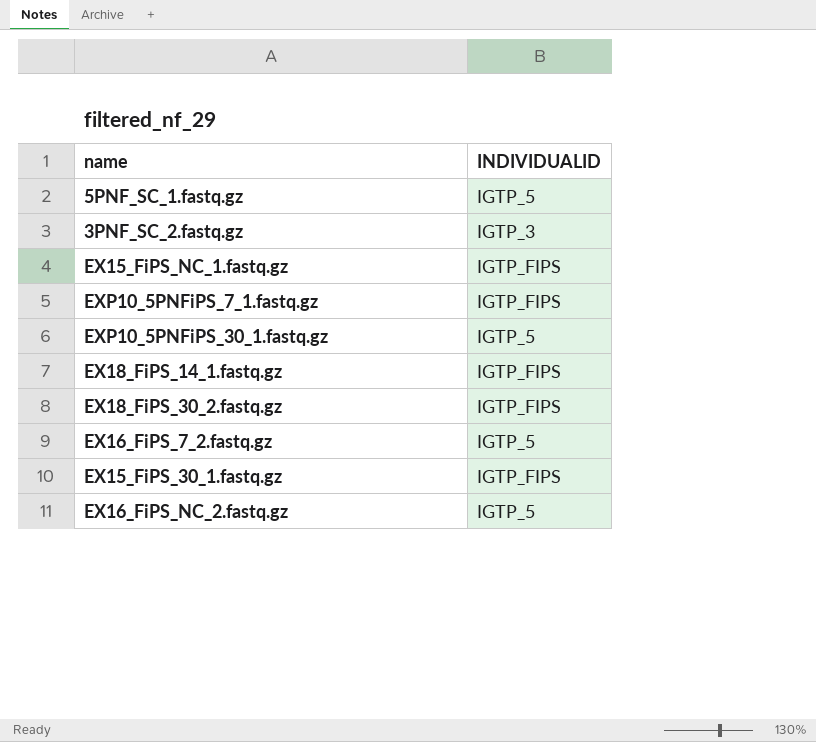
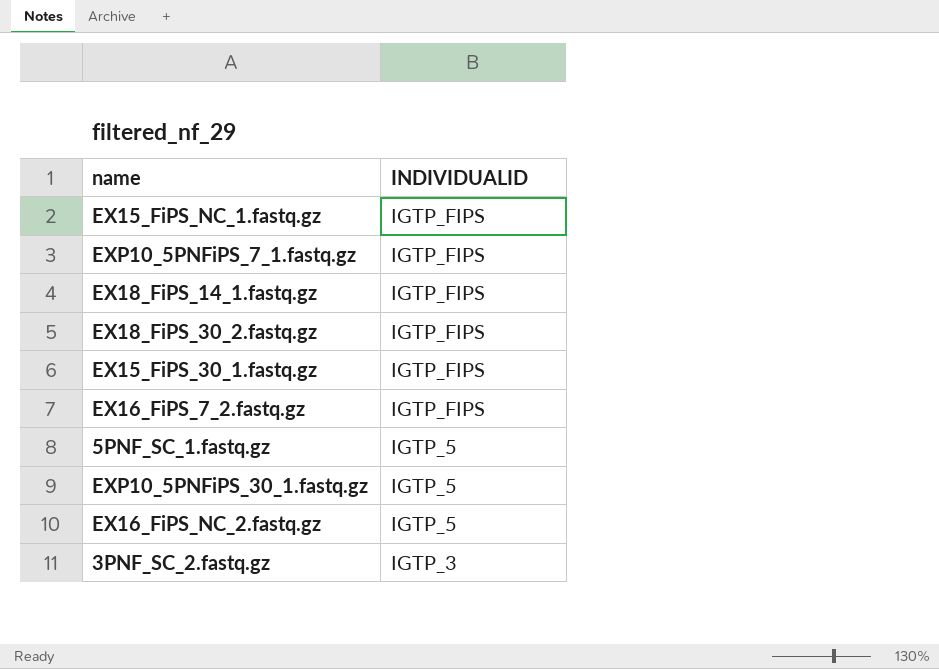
row order: none -> INDIVIDUALID descending
EX16_FiPS_7_2.fastq.gz | INDIVIDUALID: IGTP_5 -> IGTP_FIPS

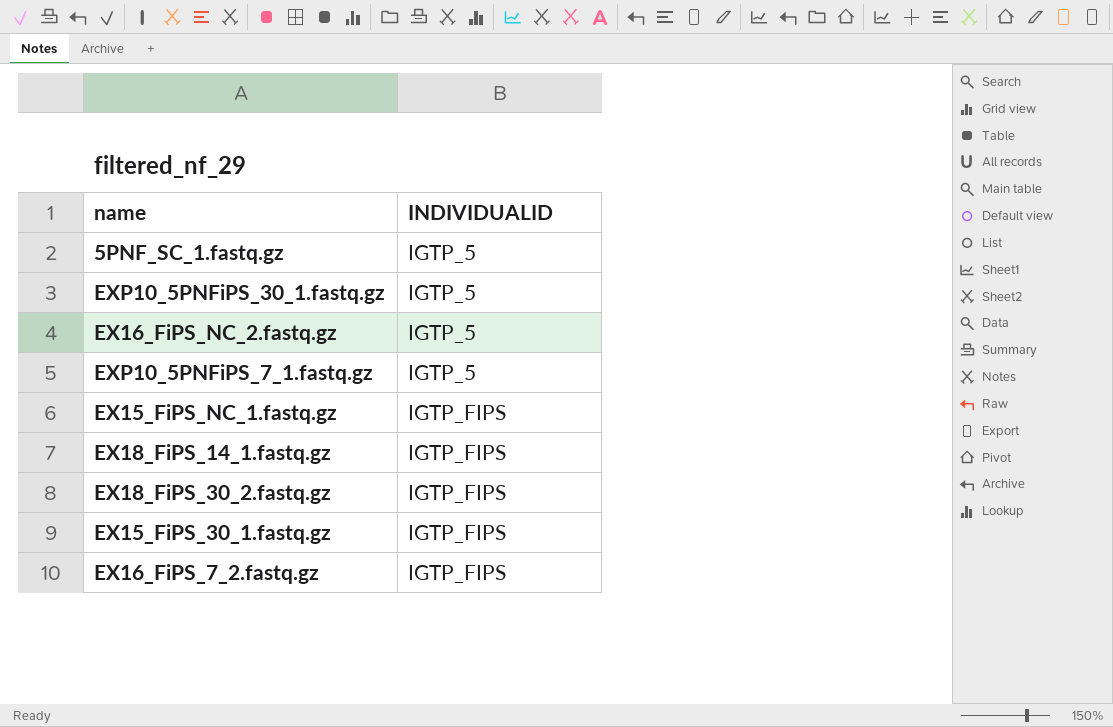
row order: INDIVIDUALID descending -> INDIVIDUALID ascending
row 3PNF_SC_2.fastq.gz: IGTP_3 -> none
EXP10_5PNFiPS_7_1.fastq.gz | INDIVIDUALID: IGTP_FIPS -> IGTP_5

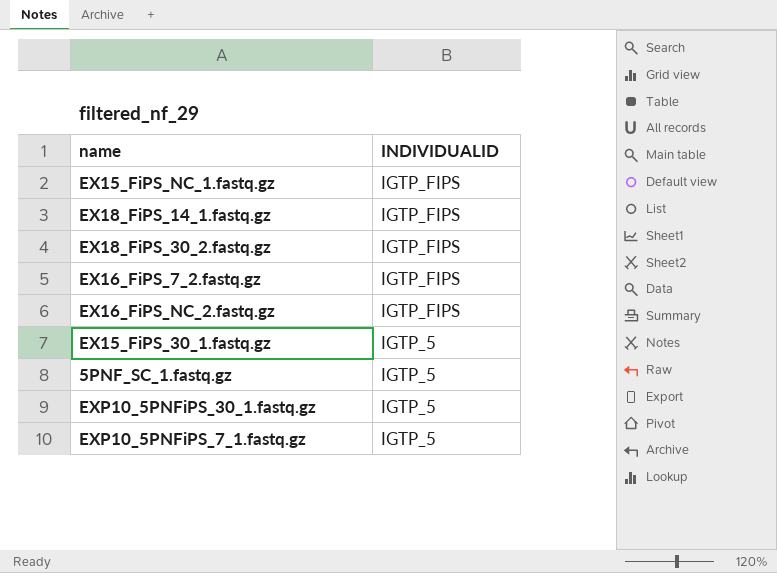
row order: INDIVIDUALID ascending -> INDIVIDUALID descending
EX16_FiPS_NC_2.fastq.gz | INDIVIDUALID: IGTP_5 -> IGTP_FIPS
EX15_FiPS_30_1.fastq.gz | INDIVIDUALID: IGTP_FIPS -> IGTP_5

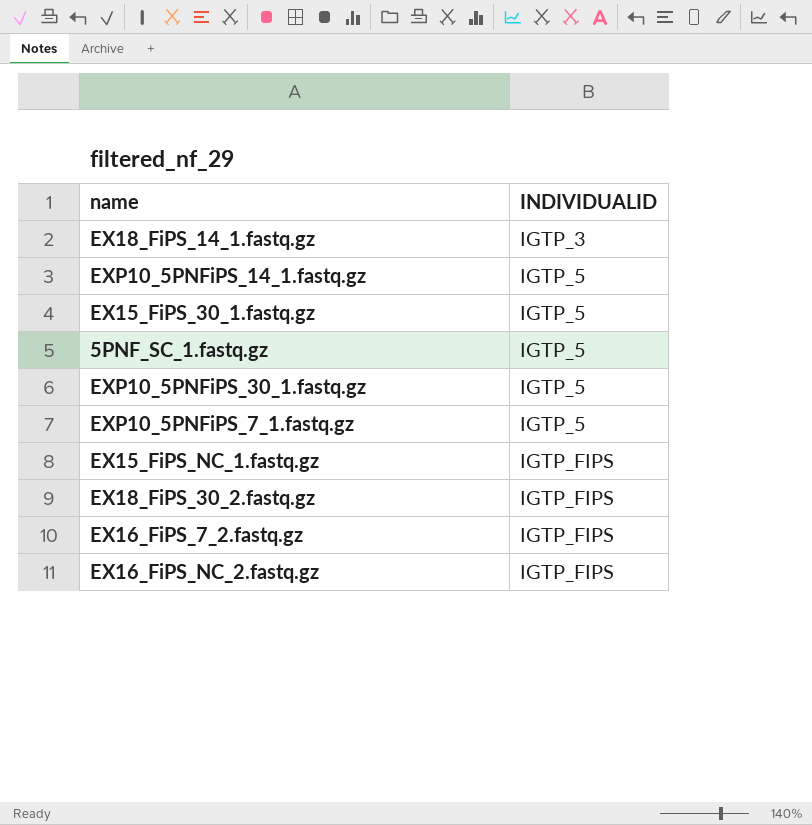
row order: INDIVIDUALID descending -> INDIVIDUALID ascending
EX18_FiPS_14_1.fastq.gz | INDIVIDUALID: IGTP_FIPS -> IGTP_3
row EXP10_5PNFiPS_14_1.fastq.gz: none -> IGTP_5

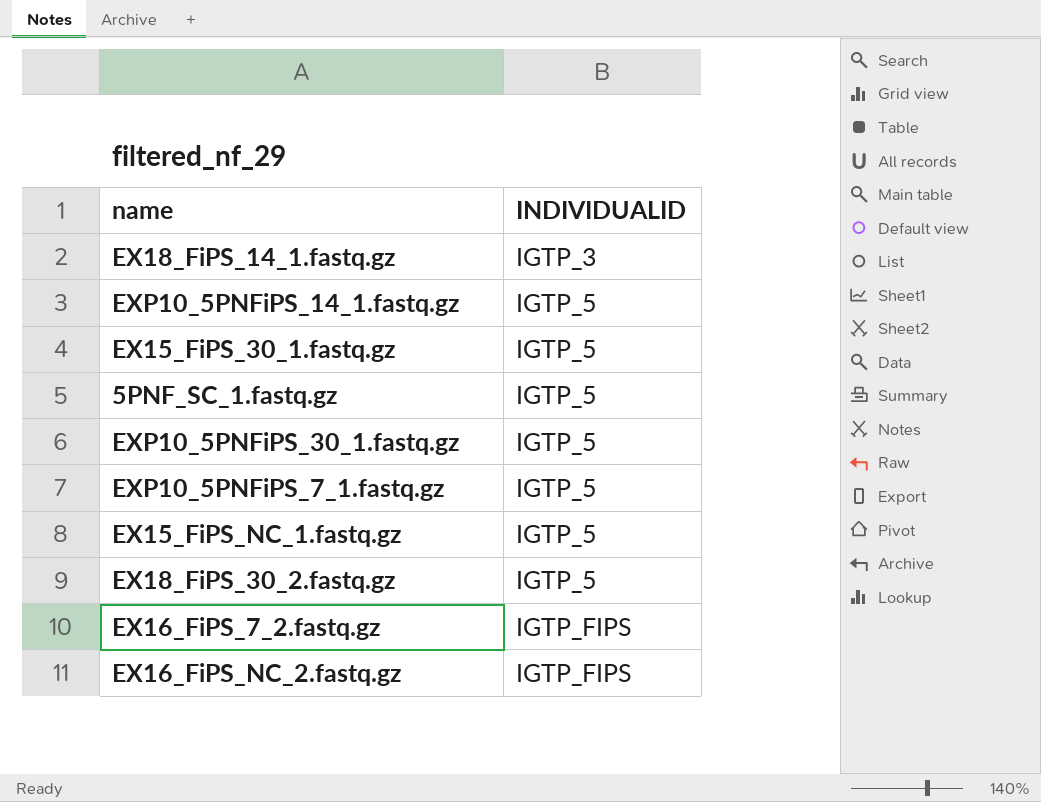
EX15_FiPS_NC_1.fastq.gz | INDIVIDUALID: IGTP_FIPS -> IGTP_5
EX18_FiPS_30_2.fastq.gz | INDIVIDUALID: IGTP_FIPS -> IGTP_5

